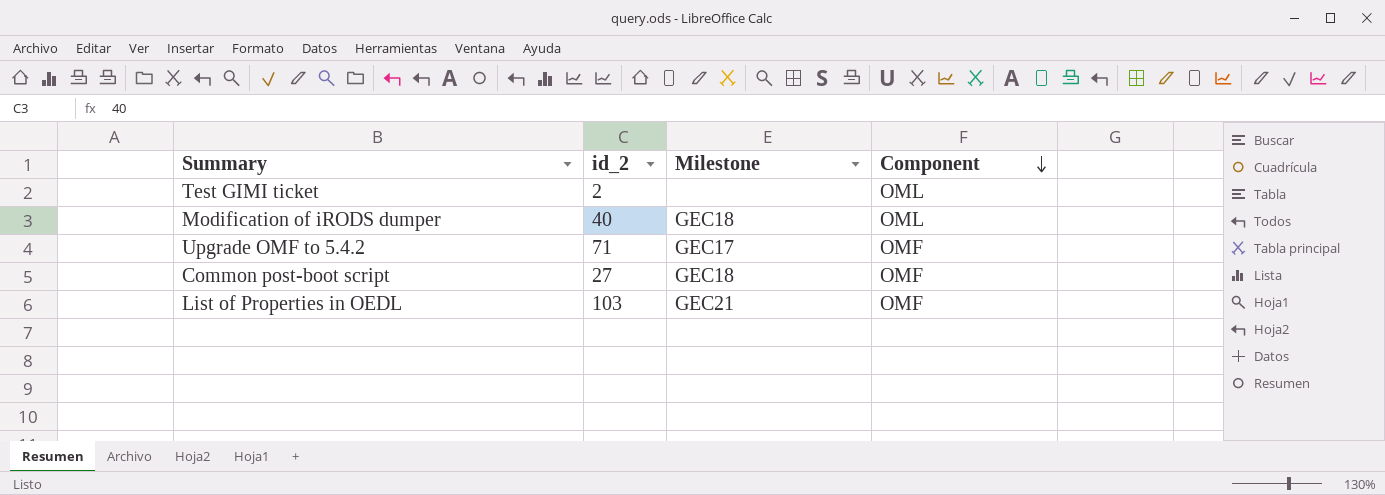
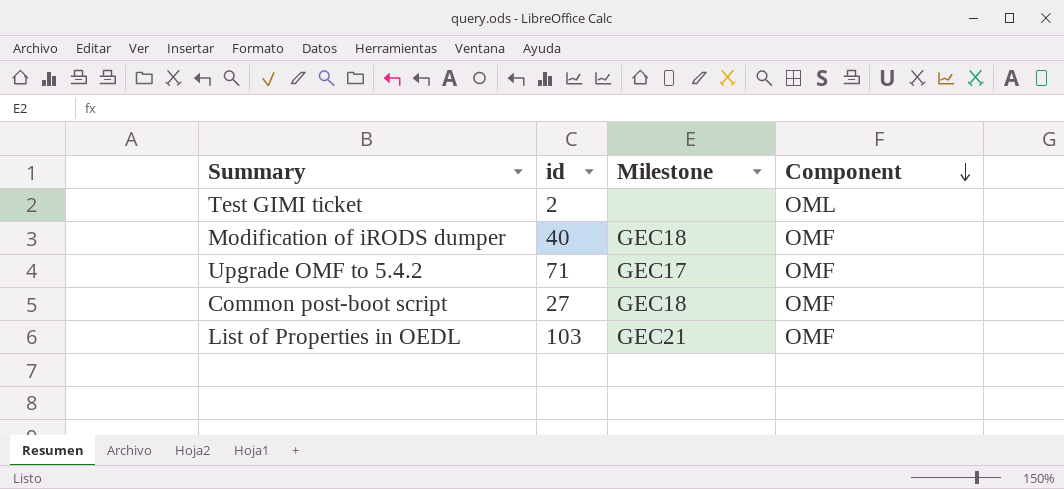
column name: id_2 -> id
Modification of iRODS dumper | Component: OML -> OMF

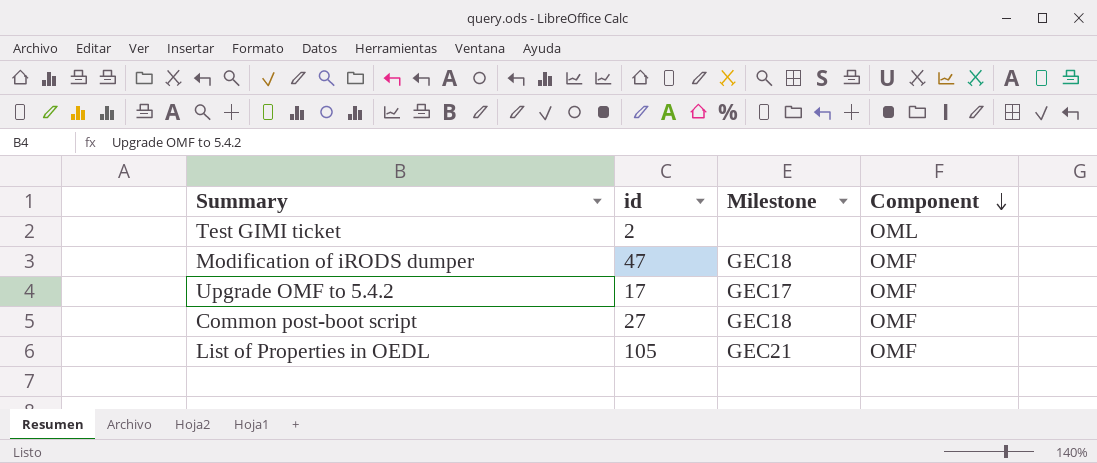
Modification of iRODS dumper | id: 40 -> 47
Upgrade OMF to 5.4.2 | id: 71 -> 17
List of Properties in OEDL | id: 103 -> 105

